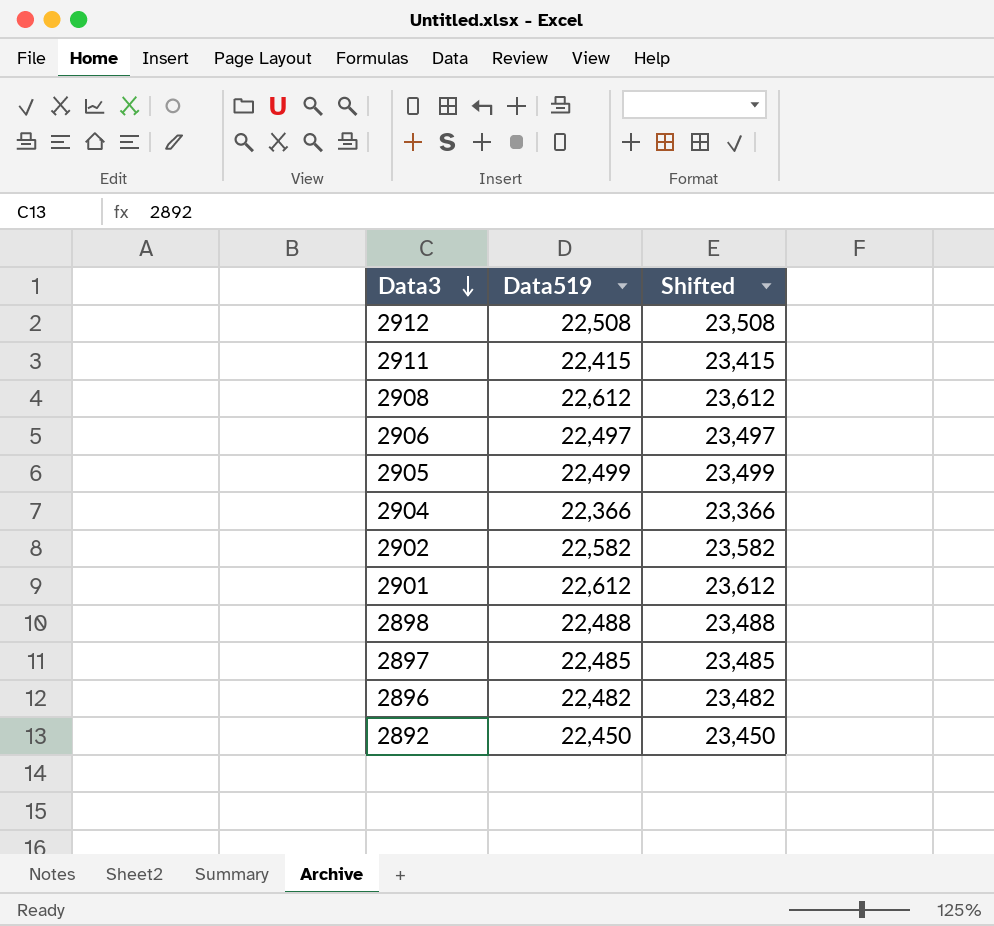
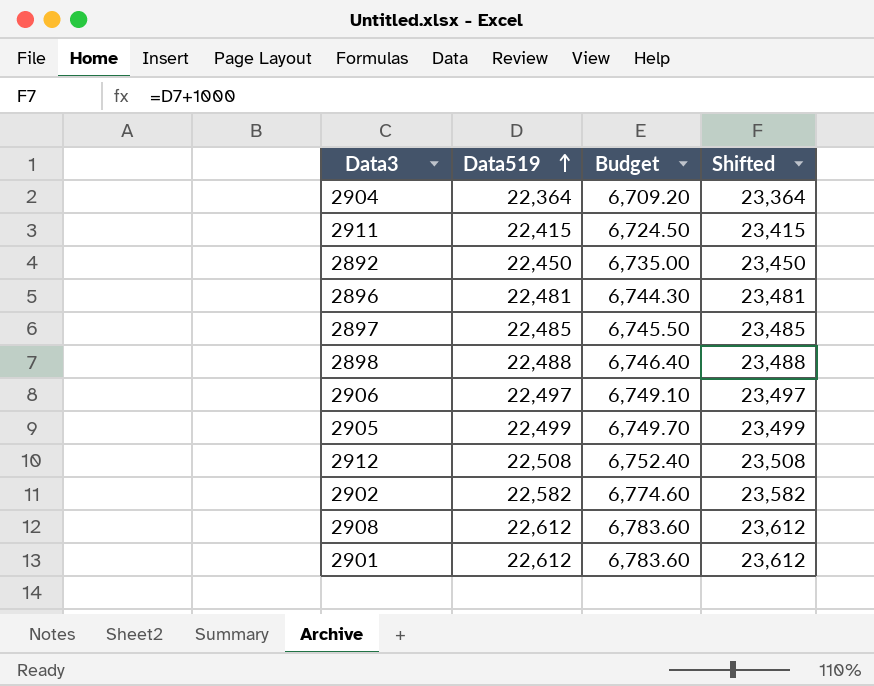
row order: Data3 descending -> Data519 ascending
column Budget | formula: none -> [Data519] * 0.3
2904 | Data519: 22,366 -> 22,364
2904 | Shifted: 23,366 -> 23,364
2896 | Data519: 22,482 -> 22,481
2896 | Shifted: 23,482 -> 23,481

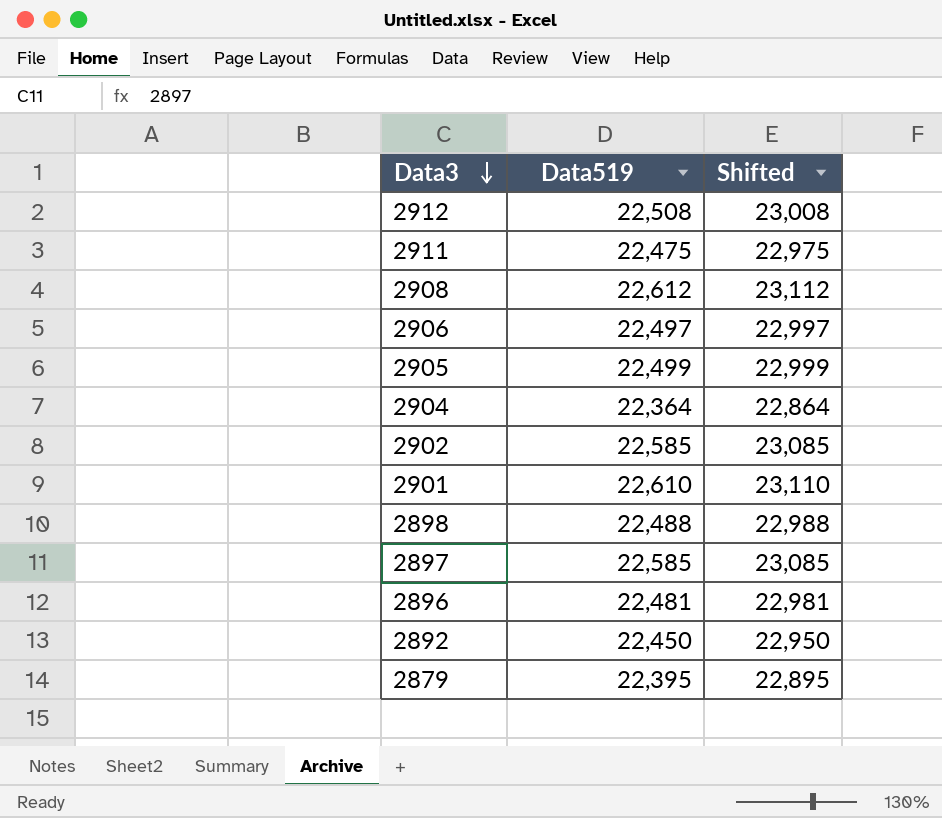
row order: Data519 ascending -> Data3 descending
column Budget | formula: [Data519] * 0.3 -> none
column Shifted | formula: [Data519] + 1000 -> [Data519] + 500
2911 | Data519: 22,415 -> 22,475
2902 | Data519: 22,582 -> 22,585
2901 | Data519: 22,612 -> 22,610
2897 | Data519: 22,485 -> 22,585
row 2879: none -> 22,395 | 22,895

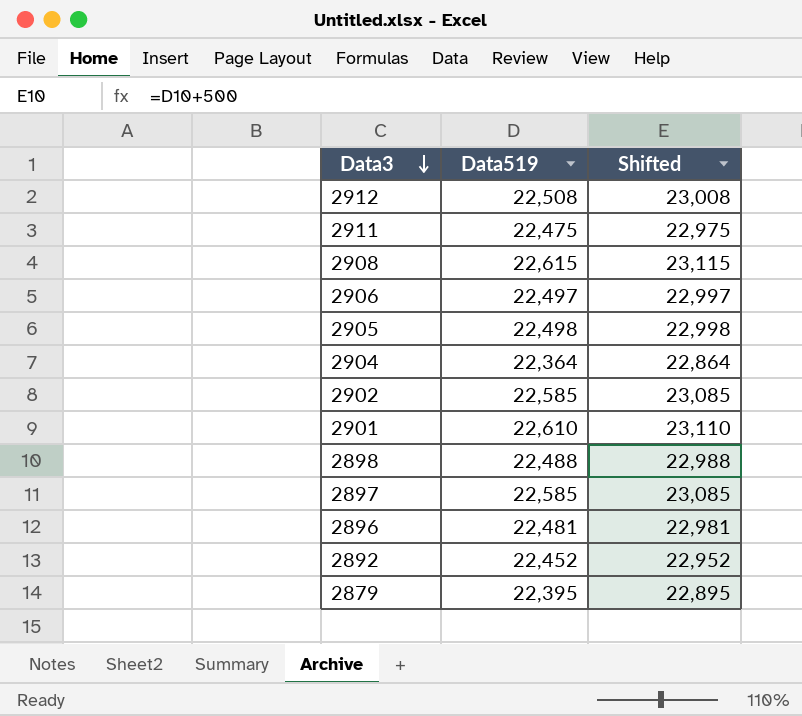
2908 | Data519: 22,612 -> 22,615
2908 | Shifted: 23,112 -> 23,115
2905 | Data519: 22,499 -> 22,498
2905 | Shifted: 22,999 -> 22,998
2892 | Data519: 22,450 -> 22,452
2892 | Shifted: 22,950 -> 22,952

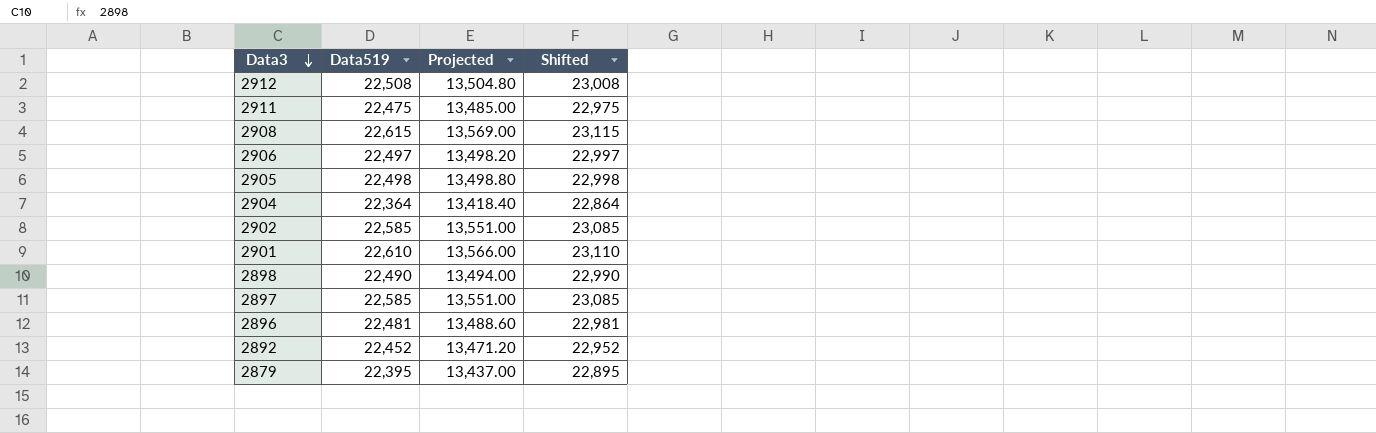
column Projected | formula: none -> [Data519] * 0.6
2898 | Data519: 22,488 -> 22,490
2898 | Shifted: 22,988 -> 22,990

